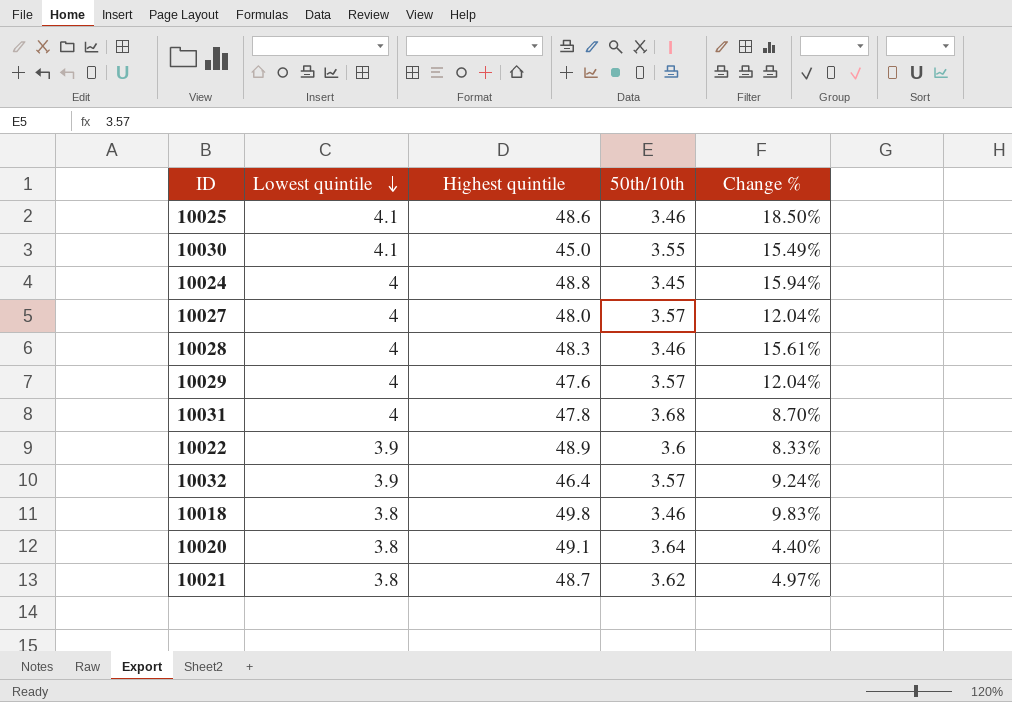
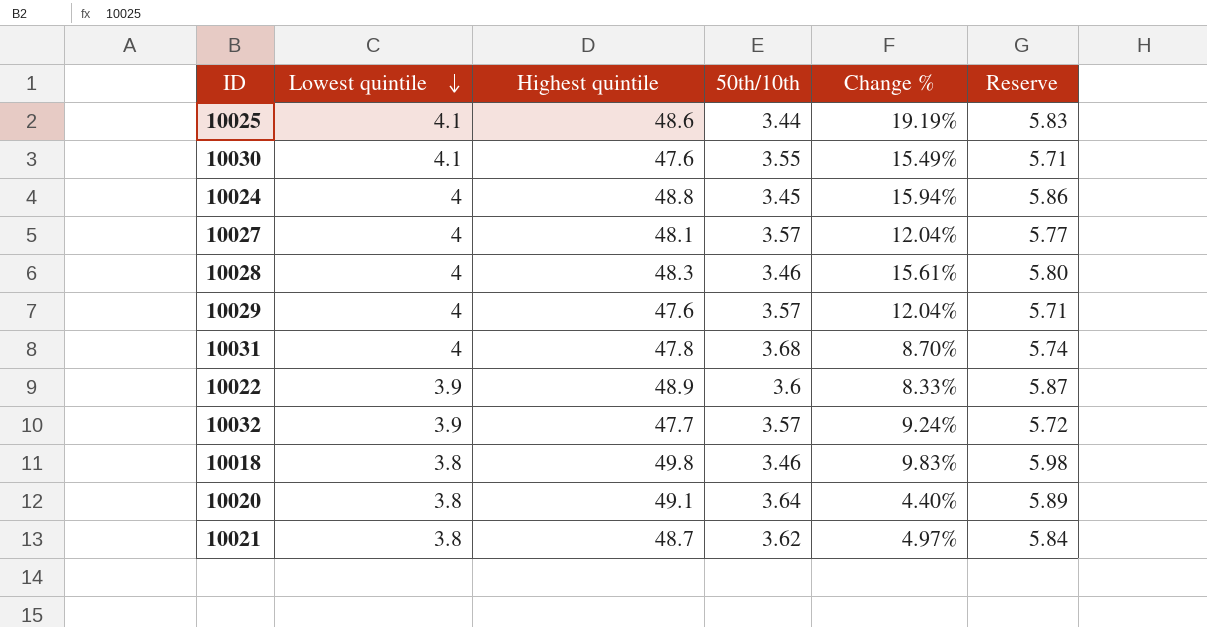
column Reserve | formula: none -> [Highest quintile] * 0.12
10025 | 50th/10th: 3.46 -> 3.44
10025 | Change %: 18.50% -> 19.19%
10030 | Highest quintile: 45.0 -> 47.6
10027 | Highest quintile: 48.0 -> 48.1
10032 | Highest quintile: 46.4 -> 47.7

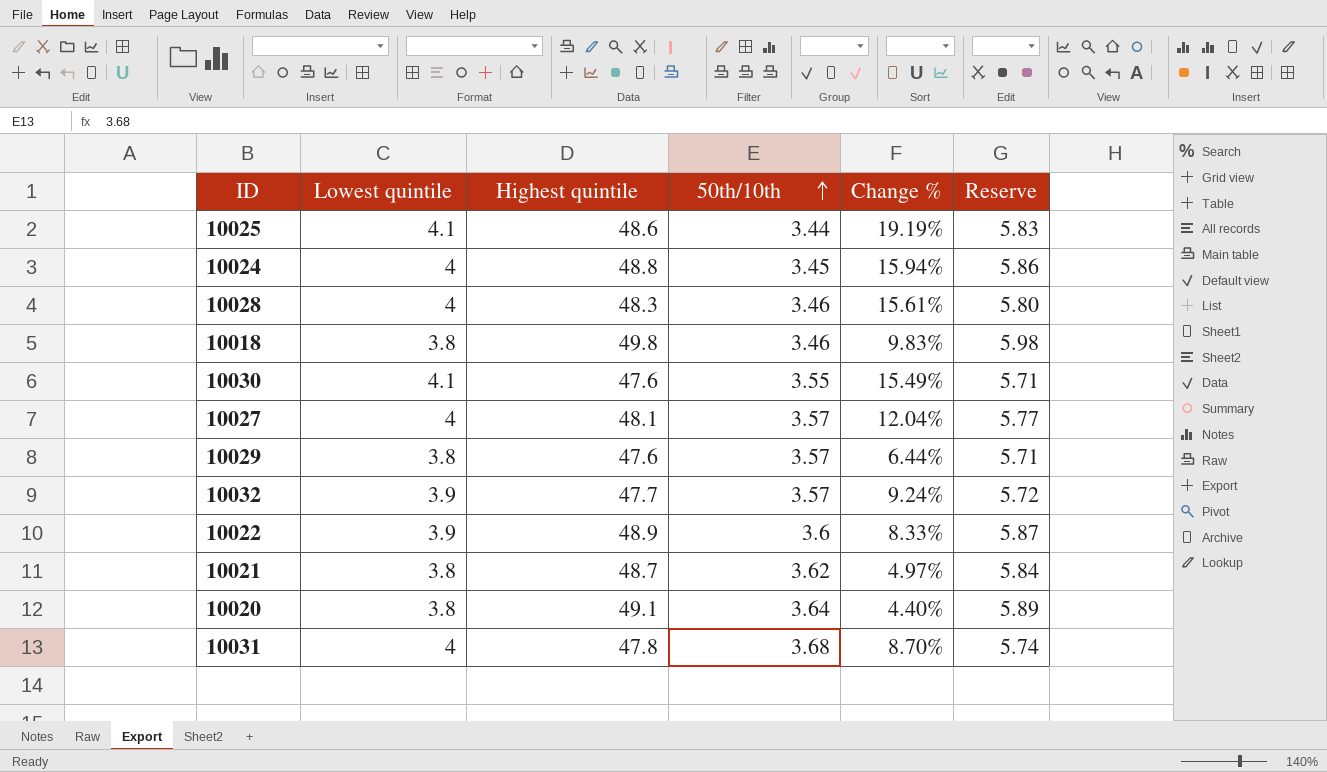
row order: Lowest quintile descending -> 50th/10th ascending
10029 | Lowest quintile: 4 -> 3.8
10029 | Change %: 12.04% -> 6.44%

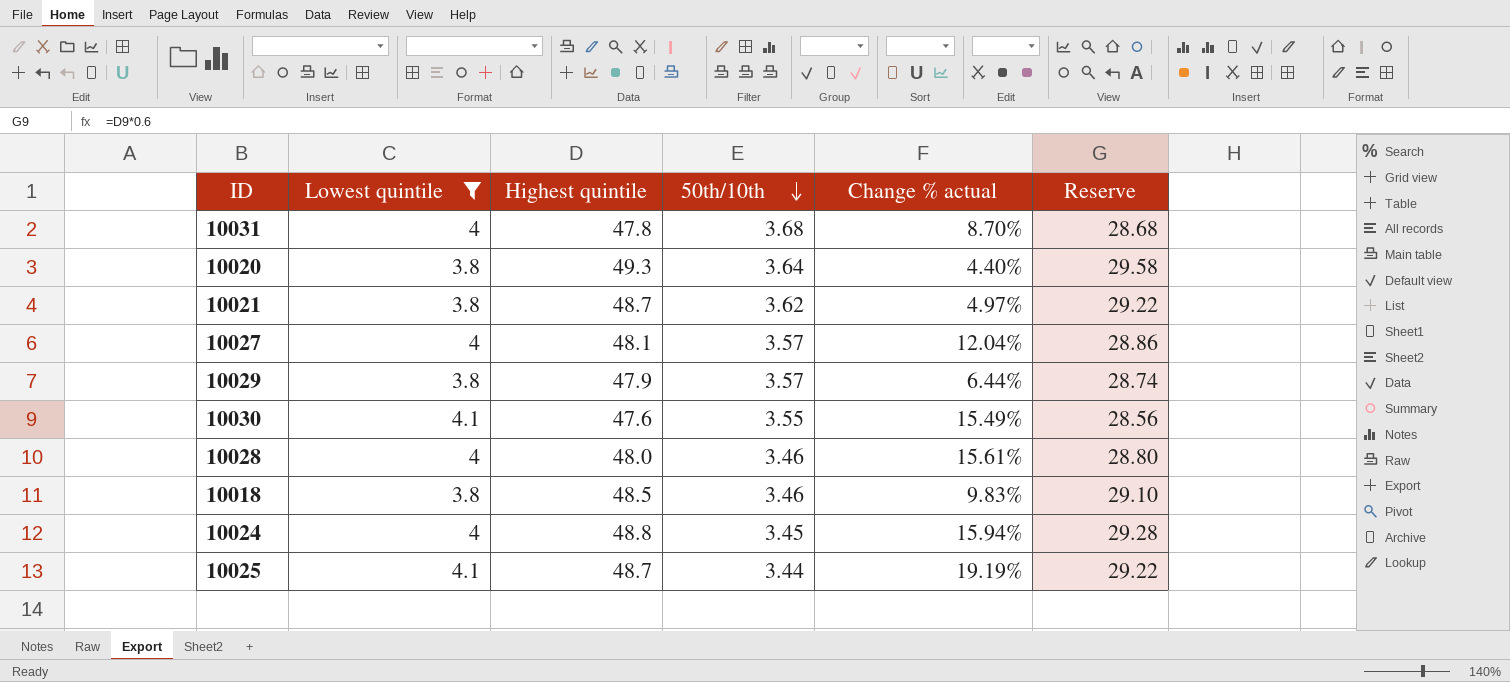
filter: none -> Lowest quintile != 3.9
row order: 50th/10th ascending -> 50th/10th descending
column name: Change % -> Change % actual
column Reserve | formula: [Highest quintile] * 0.12 -> [Highest quintile] * 0.6
10020 | Highest quintile: 49.1 -> 49.3
10029 | Highest quintile: 47.6 -> 47.9
10028 | Highest quintile: 48.3 -> 48.0
10018 | Highest quintile: 49.8 -> 48.5
10025 | Highest quintile: 48.6 -> 48.7

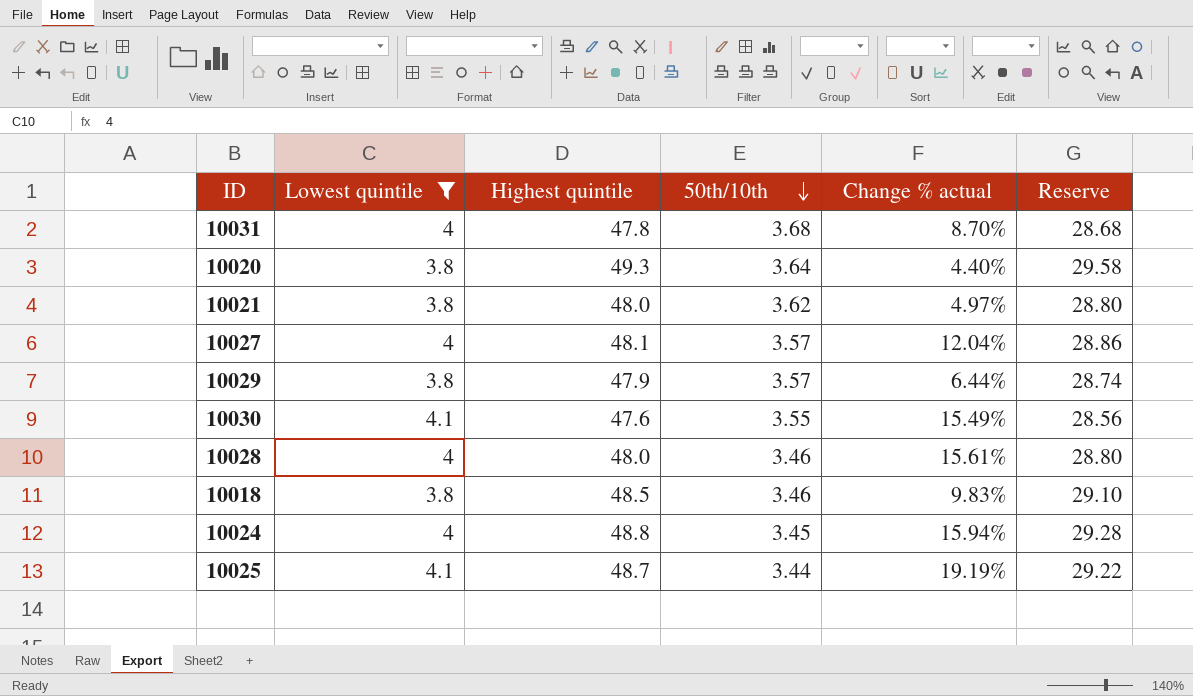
10021 | Highest quintile: 48.7 -> 48.0
10021 | Reserve: 29.22 -> 28.80

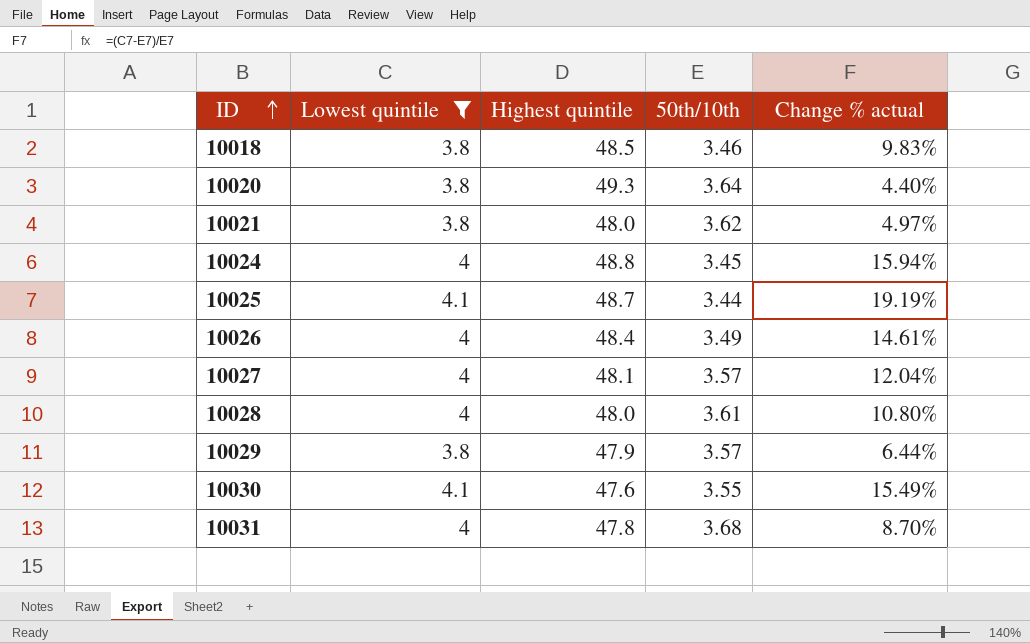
row order: 50th/10th descending -> ID ascending
column Reserve | formula: [Highest quintile] * 0.6 -> none
row 10026: none -> 4 | 48.4 | 3.49 | 14.61%
10028 | 50th/10th: 3.46 -> 3.61
10028 | Change % actual: 15.61% -> 10.80%

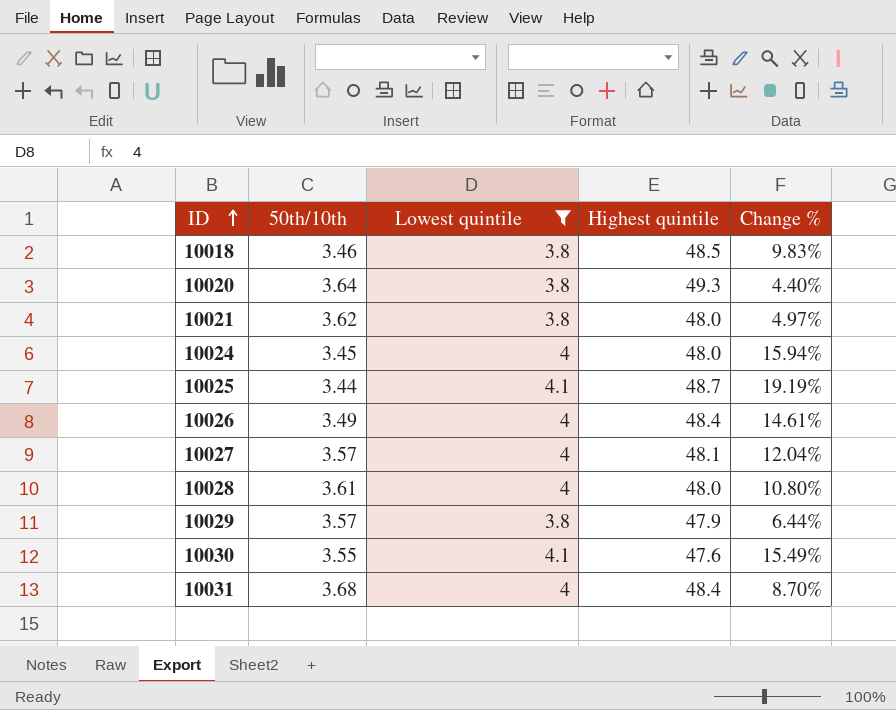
column 50th/10th | position: 4 -> 2
column name: Change % actual -> Change %
10024 | Highest quintile: 48.8 -> 48.0
10031 | Highest quintile: 47.8 -> 48.4

